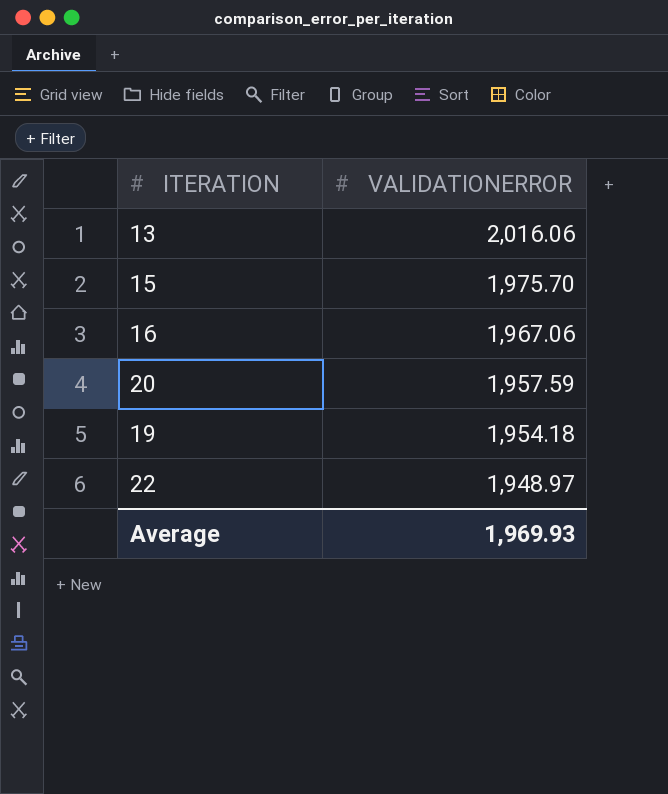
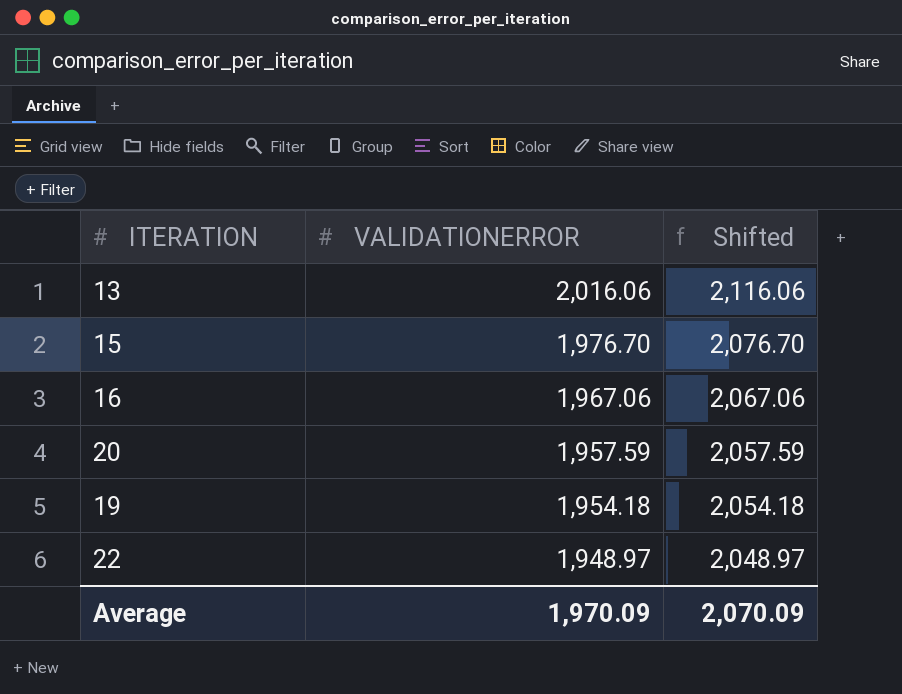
column Shifted | formula: none -> [VALIDATIONERROR] + 100
15 | VALIDATIONERROR: 1,975.70 -> 1,976.70
Average | VALIDATIONERROR: 1,969.93 -> 1,970.09

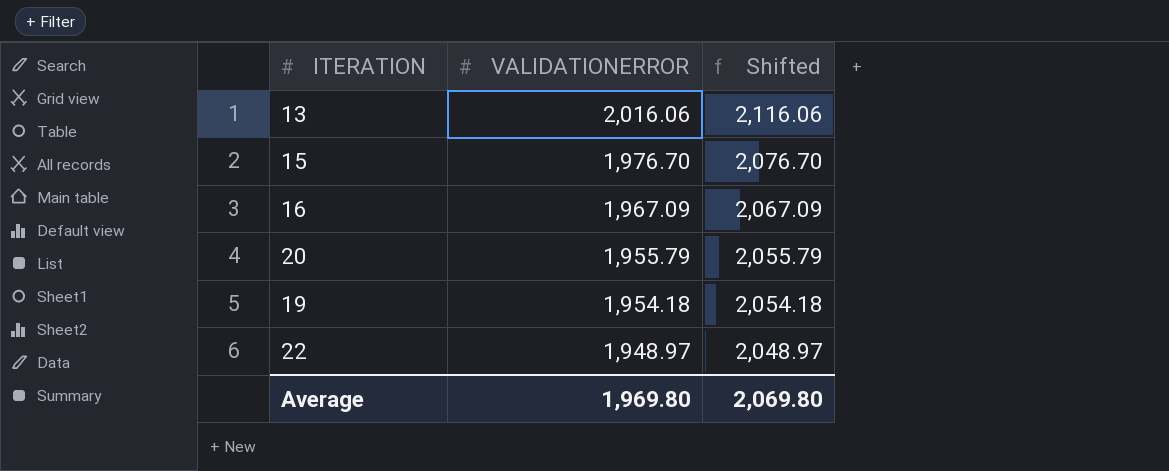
16 | VALIDATIONERROR: 1,967.06 -> 1,967.09
16 | Shifted: 2,067.06 -> 2,067.09
20 | VALIDATIONERROR: 1,957.59 -> 1,955.79
20 | Shifted: 2,057.59 -> 2,055.79
Average | VALIDATIONERROR: 1,970.09 -> 1,969.80
Average | Shifted: 2,070.09 -> 2,069.80

